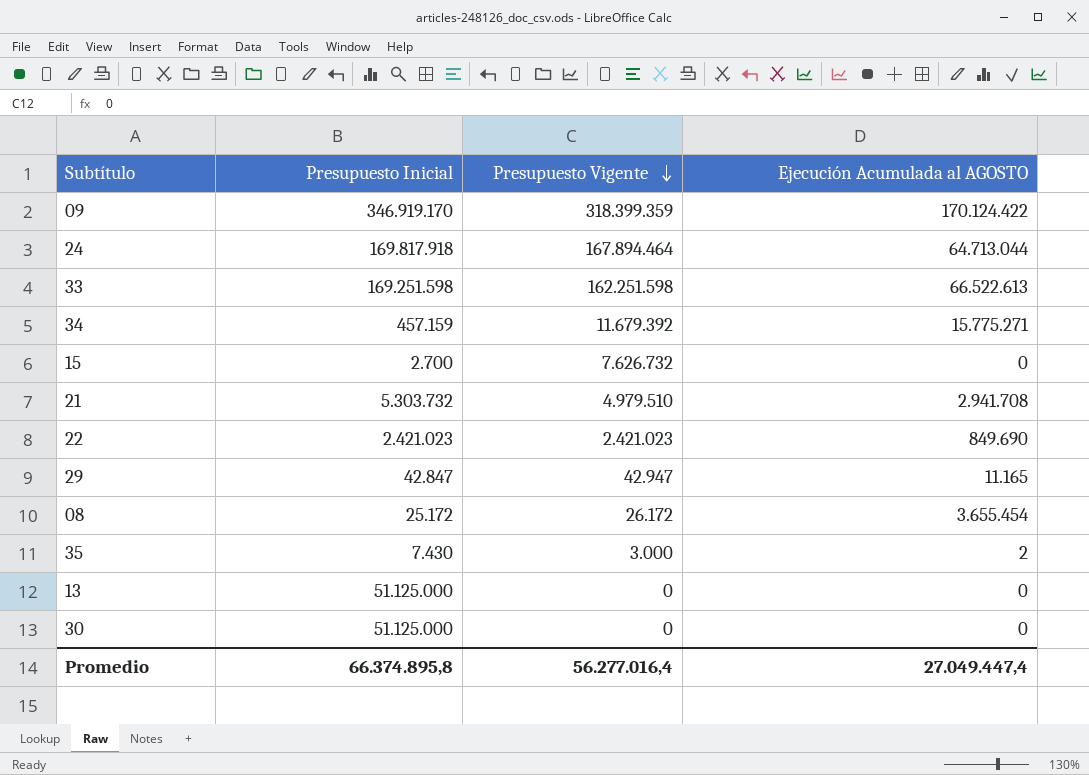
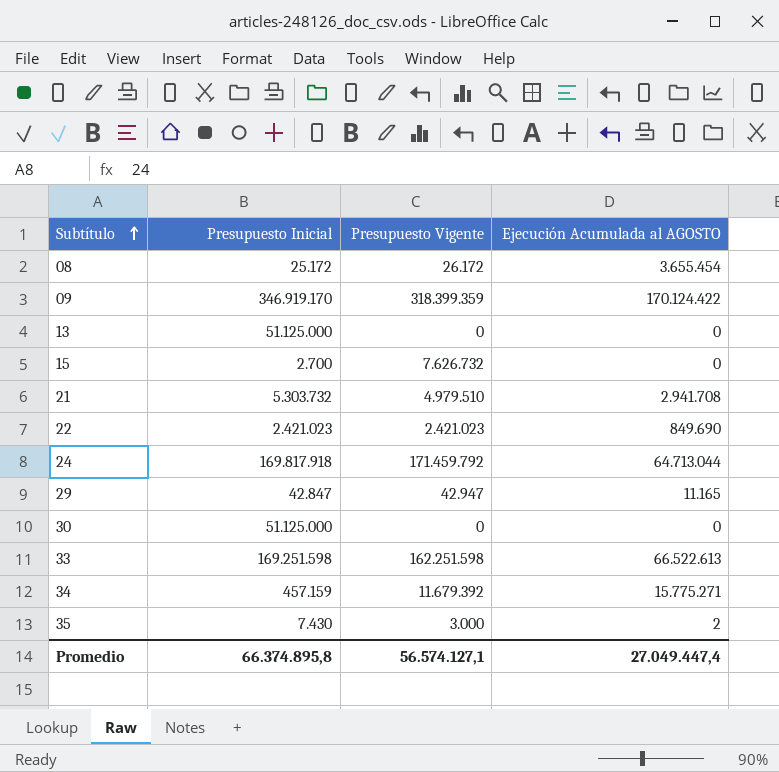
row order: Presupuesto Vigente descending -> Subtítulo ascending
24 | Presupuesto Vigente: 167.894.464 -> 171.459.792
Promedio | Presupuesto Vigente: 56.277.016,4 -> 56.574.127,1

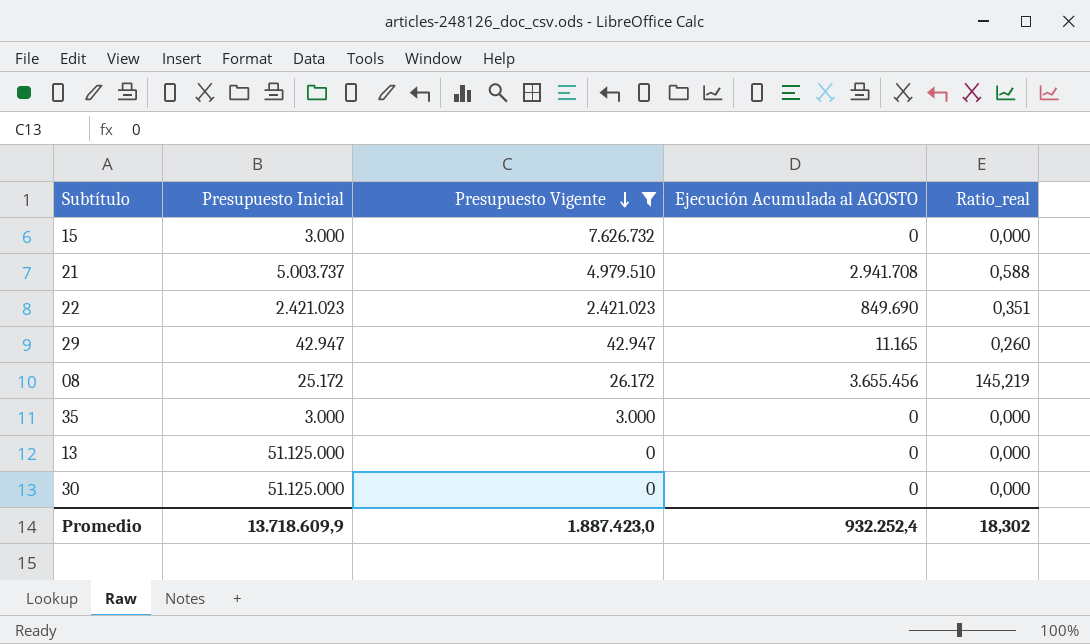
filter: none -> Presupuesto Vigente <= 7.626.732
row order: Subtítulo ascending -> Presupuesto Vigente descending
column Ratio_real | formula: none -> [Ejecución Acumulada al AGOSTO] / [Presupuesto Inicial]
15 | Presupuesto Inicial: 2.700 -> 3.000
21 | Presupuesto Inicial: 5.303.732 -> 5.003.737
29 | Presupuesto Inicial: 42.847 -> 42.947
08 | Ejecución Acumulada al AGOSTO: 3.655.454 -> 3.655.456
35 | Presupuesto Inicial: 7.430 -> 3.000
35 | Ejecución Acumulada al AGOSTO: 2 -> 0
Promedio | Presupuesto Inicial: 66.374.895,8 -> 13.718.609,9
Promedio | Presupuesto Vigente: 56.574.127,1 -> 1.887.423,0
Promedio | Ejecución Acumulada al AGOSTO: 27.049.447,4 -> 932.252,4

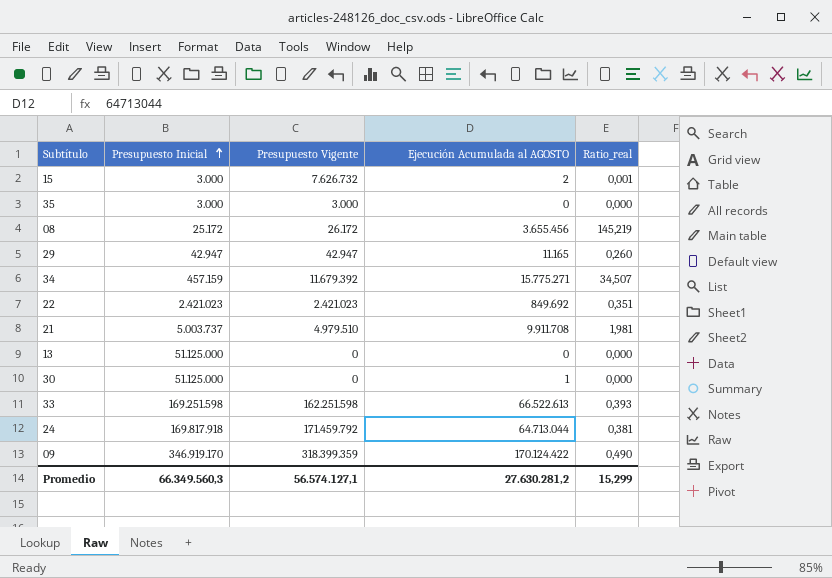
filter: Presupuesto Vigente <= 7.626.732 -> none
row order: Presupuesto Vigente descending -> Presupuesto Inicial ascending
15 | Ejecución Acumulada al AGOSTO: 0 -> 2
15 | Ratio_real: 0,000 -> 0,001
22 | Ejecución Acumulada al AGOSTO: 849.690 -> 849.692
21 | Ejecución Acumulada al AGOSTO: 2.941.708 -> 9.911.708
21 | Ratio_real: 0,588 -> 1,981
30 | Ejecución Acumulada al AGOSTO: 0 -> 1
Promedio | Presupuesto Inicial: 13.718.609,9 -> 66.349.560,3
Promedio | Presupuesto Vigente: 1.887.423,0 -> 56.574.127,1
Promedio | Ejecución Acumulada al AGOSTO: 932.252,4 -> 27.630.281,2
Promedio | Ratio_real: 18,302 -> 15,299

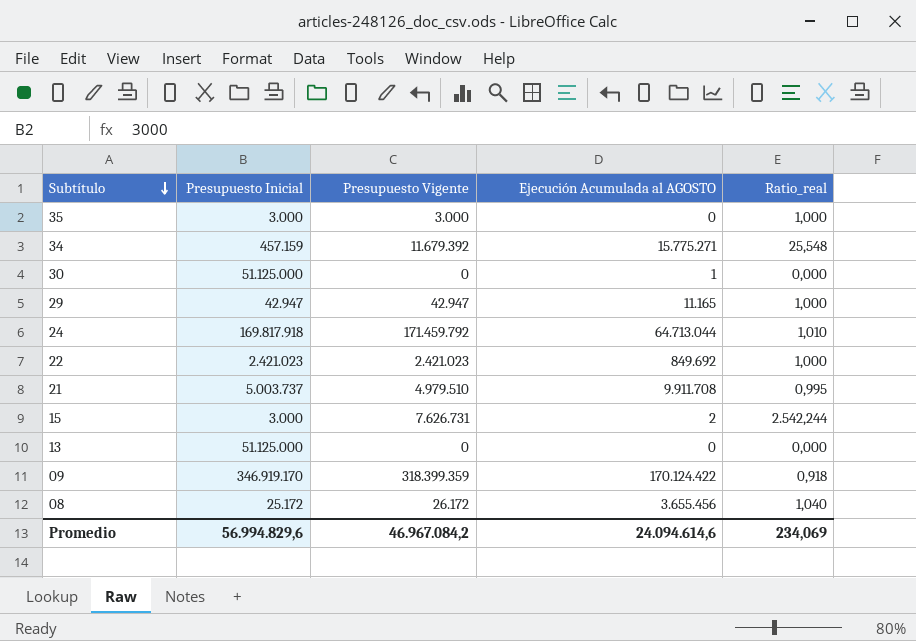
row order: Presupuesto Inicial ascending -> Subtítulo descending
column Ratio_real | formula: [Ejecución Acumulada al AGOSTO] / [Presupuesto Inicial] -> [Presupuesto Vigente] / [Presupuesto Inicial]
row 33: 169.251.598 | 162.251.598 | 66.522.613 | 0,393 -> none
15 | Presupuesto Vigente: 7.626.732 -> 7.626.731
Promedio | Presupuesto Inicial: 66.349.560,3 -> 56.994.829,6
Promedio | Presupuesto Vigente: 56.574.127,1 -> 46.967.084,2
Promedio | Ejecución Acumulada al AGOSTO: 27.630.281,2 -> 24.094.614,6
Promedio | Ratio_real: 15,299 -> 234,069

